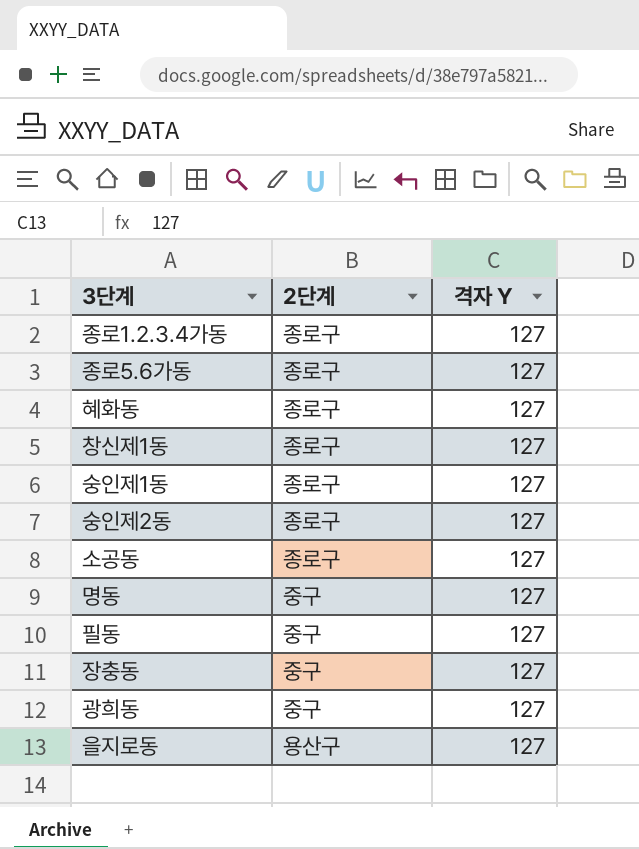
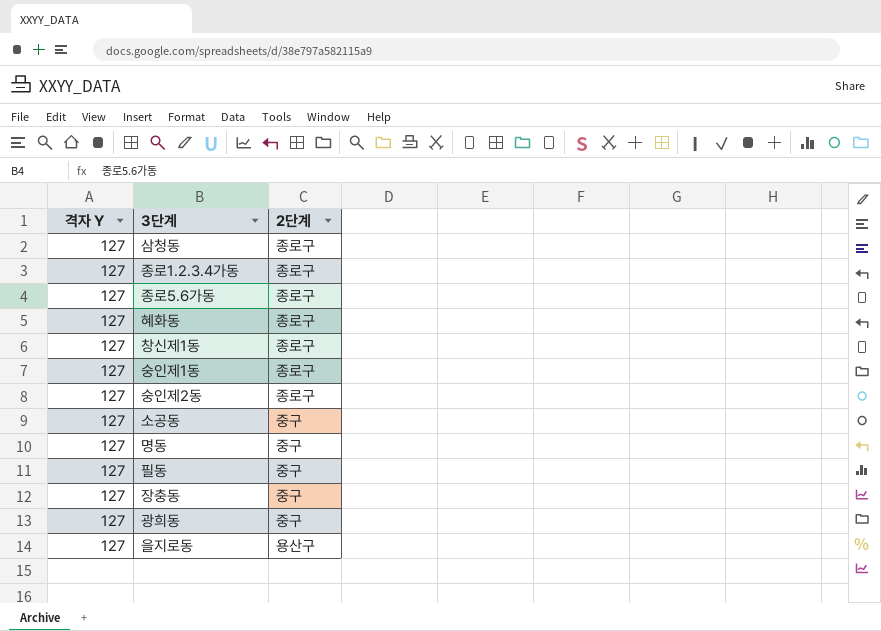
column 격자 Y | position: 3 -> 1
row 삼청동: none -> 127 | 종로구
소공동 | 2단계: 종로구 -> 중구

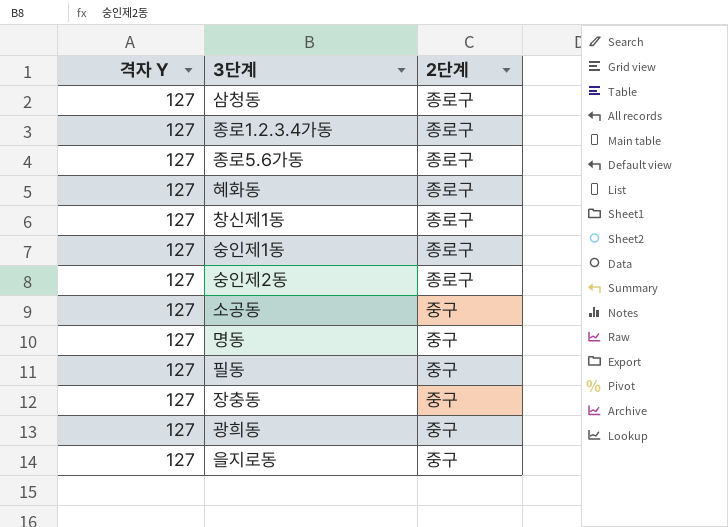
을지로동 | 2단계: 용산구 -> 중구

